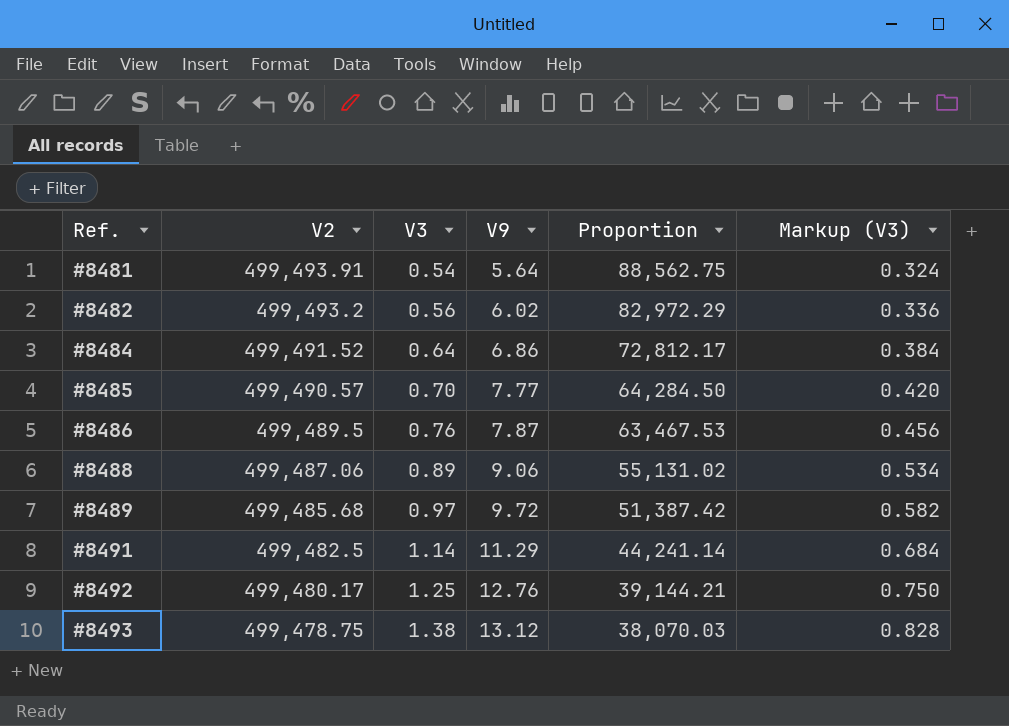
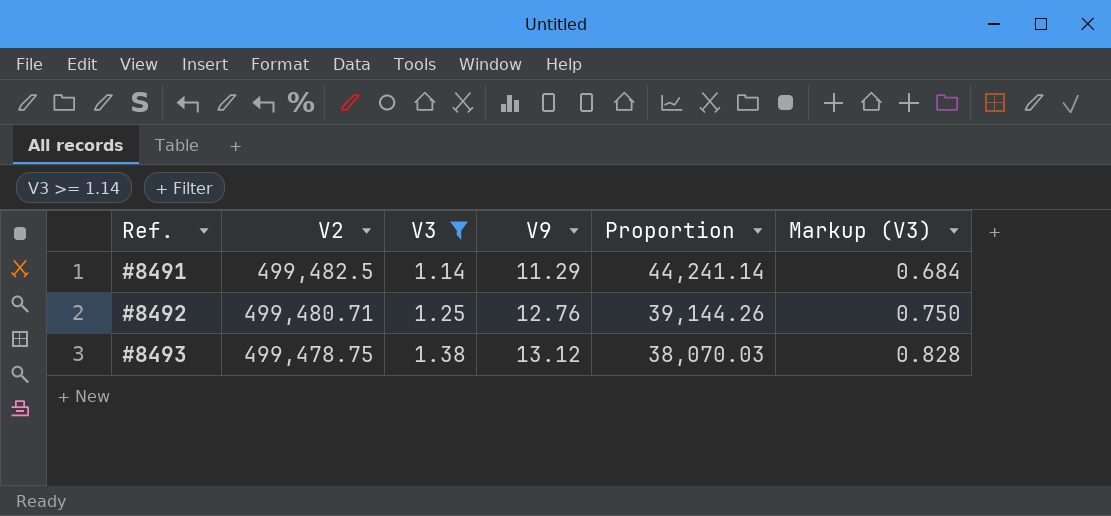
filter: none -> V3 >= 1.14
#8492 | V2: 499,480.17 -> 499,480.71
#8492 | Proportion: 39,144.21 -> 39,144.26

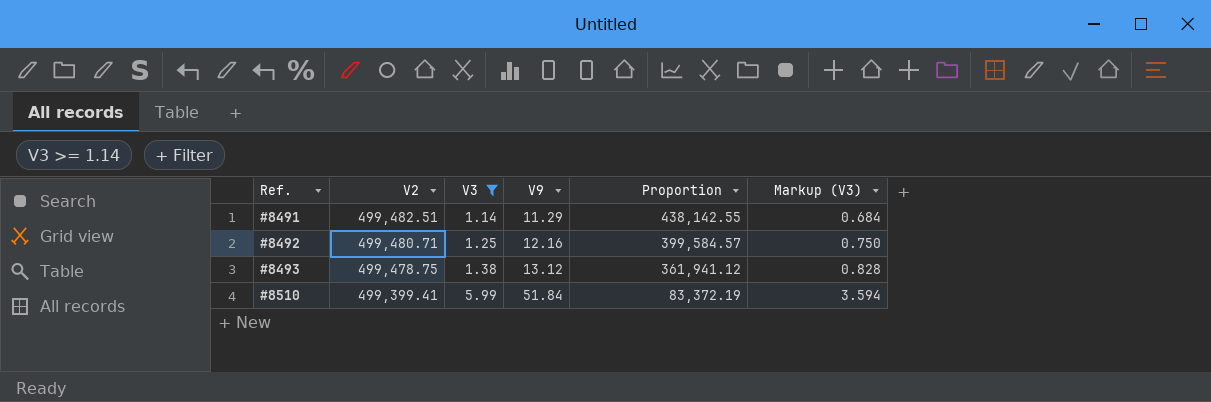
column Proportion | formula: [V2] / [V9] -> [V2] / [V3]
#8491 | V2: 499,482.5 -> 499,482.51
#8492 | V9: 12.76 -> 12.16
row #8510: none -> 499,399.41 | 5.99 | 51.84 | 83,372.19 | 3.594

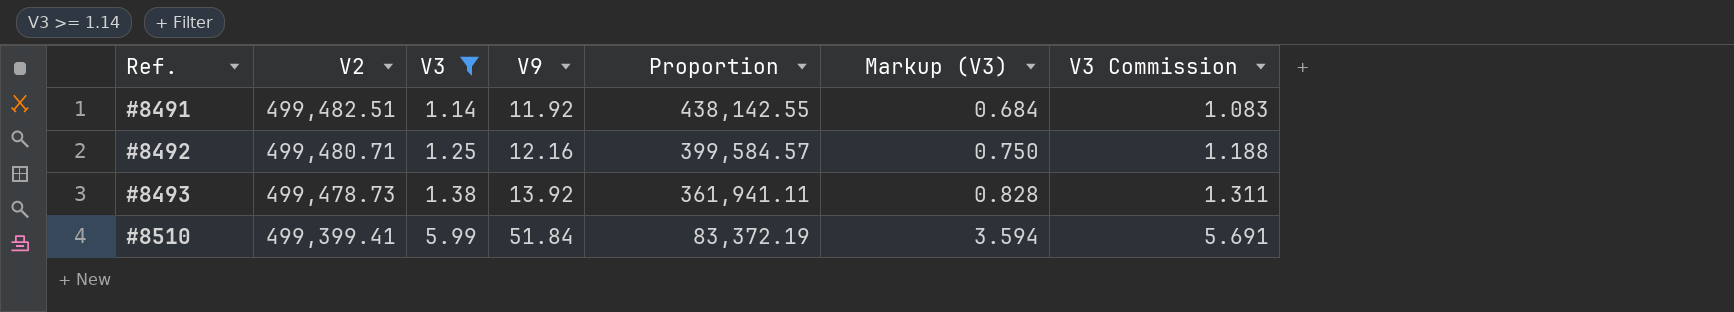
column V3 Commission | formula: none -> [V3] * 0.95
#8491 | V9: 11.29 -> 11.92
#8493 | V2: 499,478.75 -> 499,478.73
#8493 | V9: 13.12 -> 13.92
#8493 | Proportion: 361,941.12 -> 361,941.11

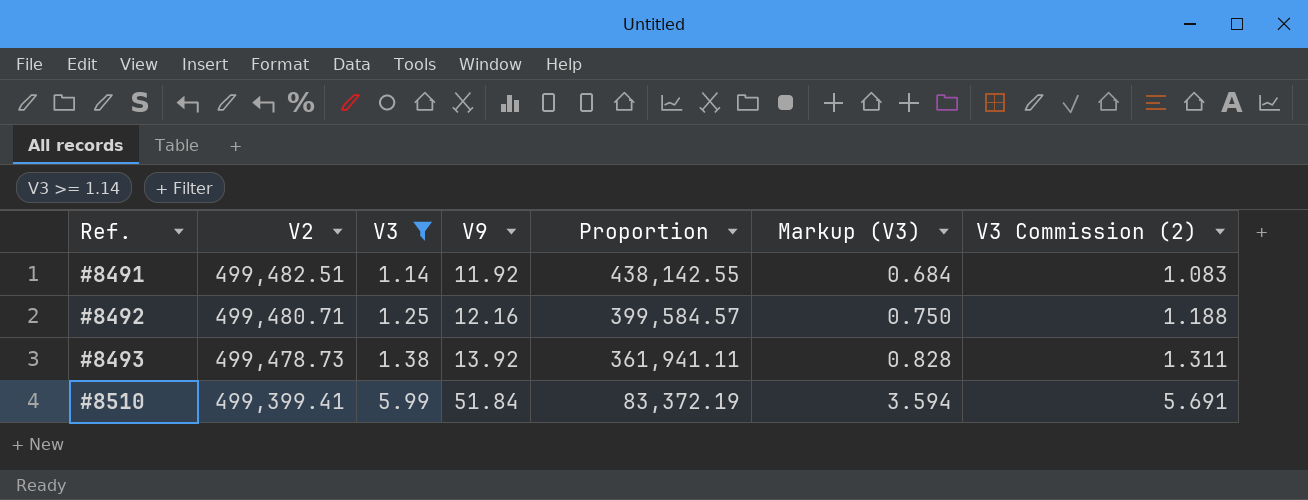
column name: V3 Commission -> V3 Commission (2)

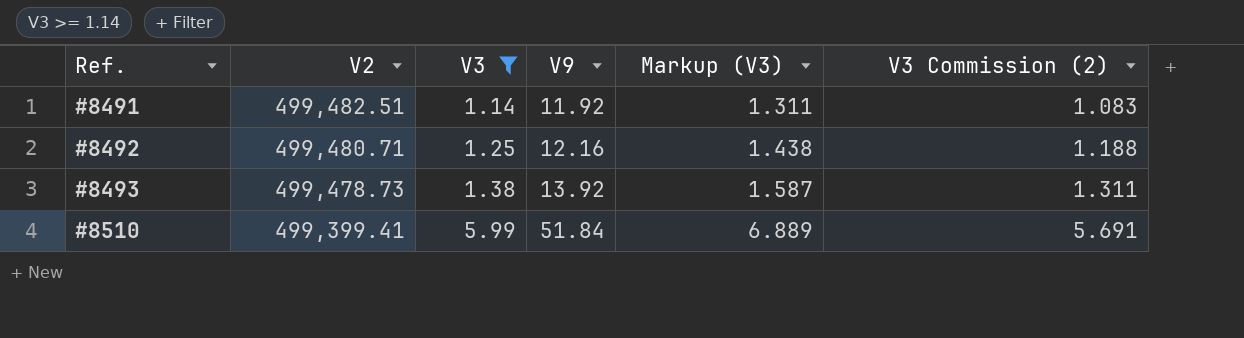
column Proportion | formula: [V2] / [V3] -> none
column Markup (V3) | formula: [V3] * 0.6 -> [V3] * 1.15

